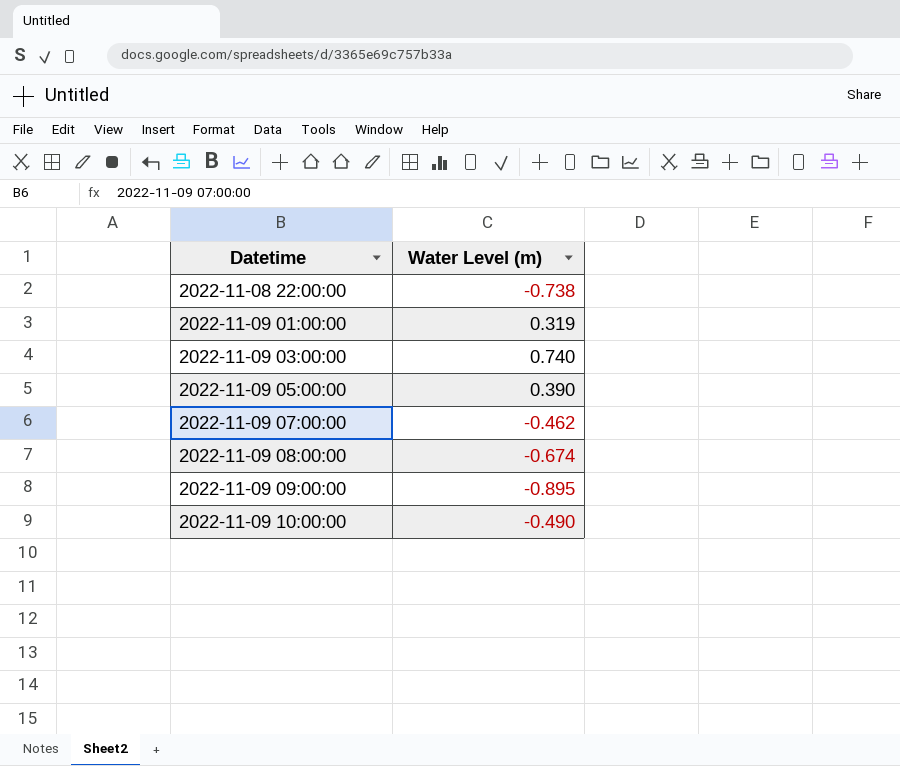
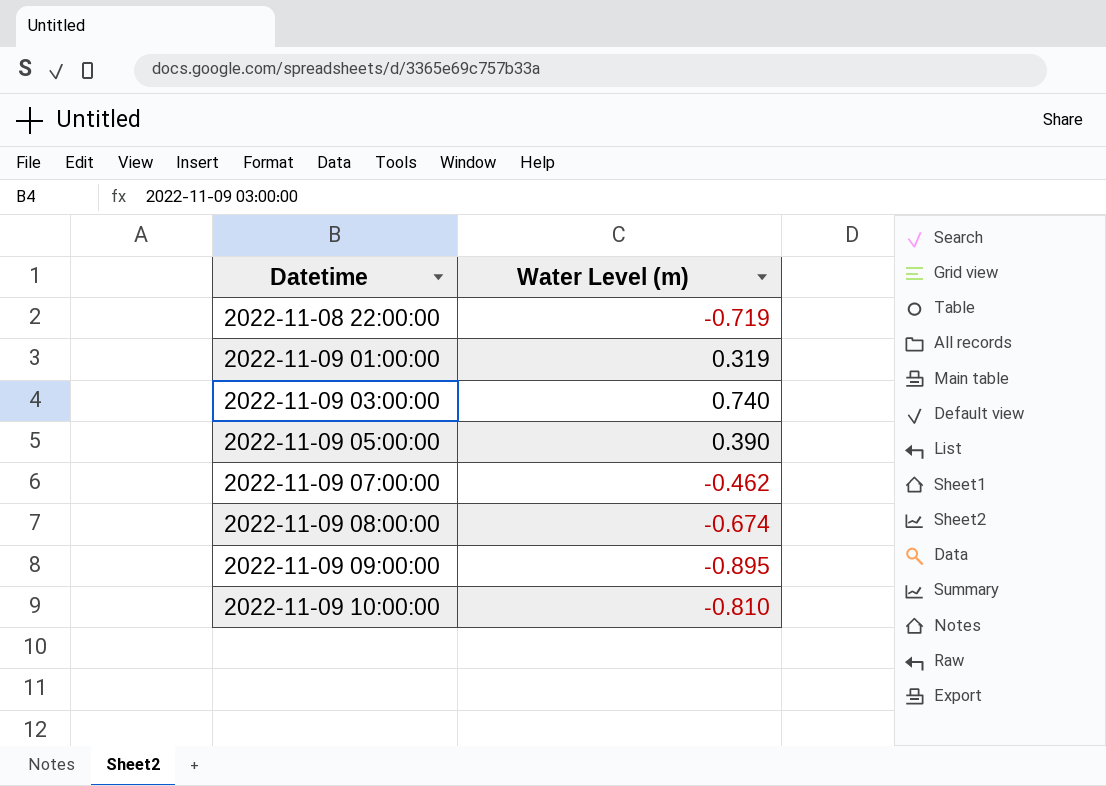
2022-11-08 22:00:00 | Water Level (m): -0.738 -> -0.719
2022-11-09 10:00:00 | Water Level (m): -0.490 -> -0.810

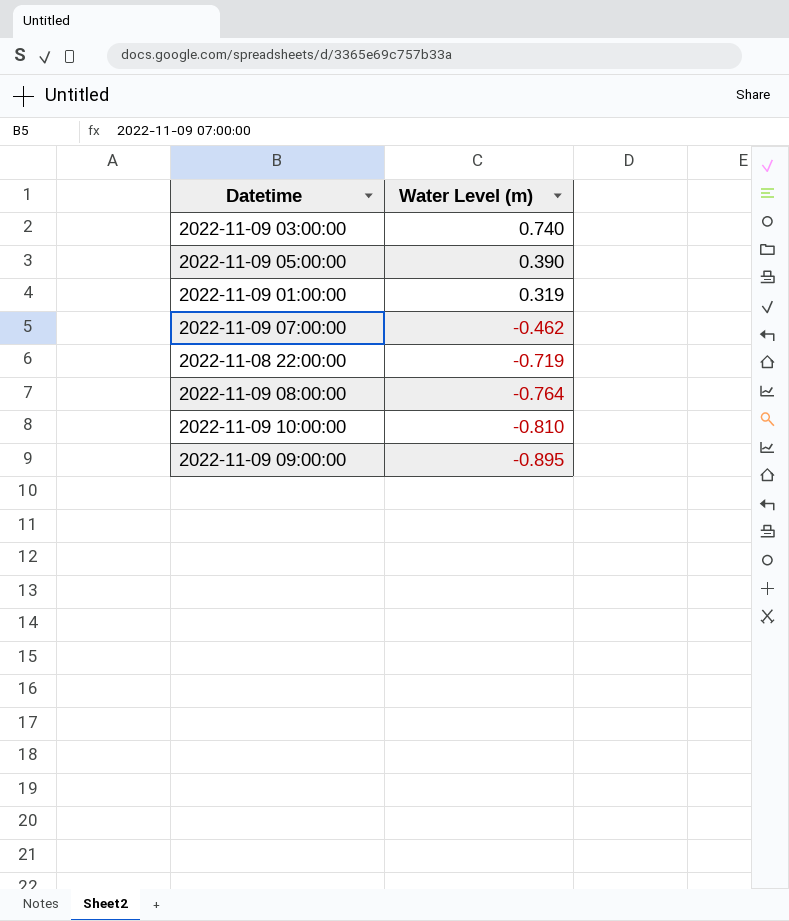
row order: Datetime ascending -> Water Level (m) descending
2022-11-09 08:00:00 | Water Level (m): -0.674 -> -0.764

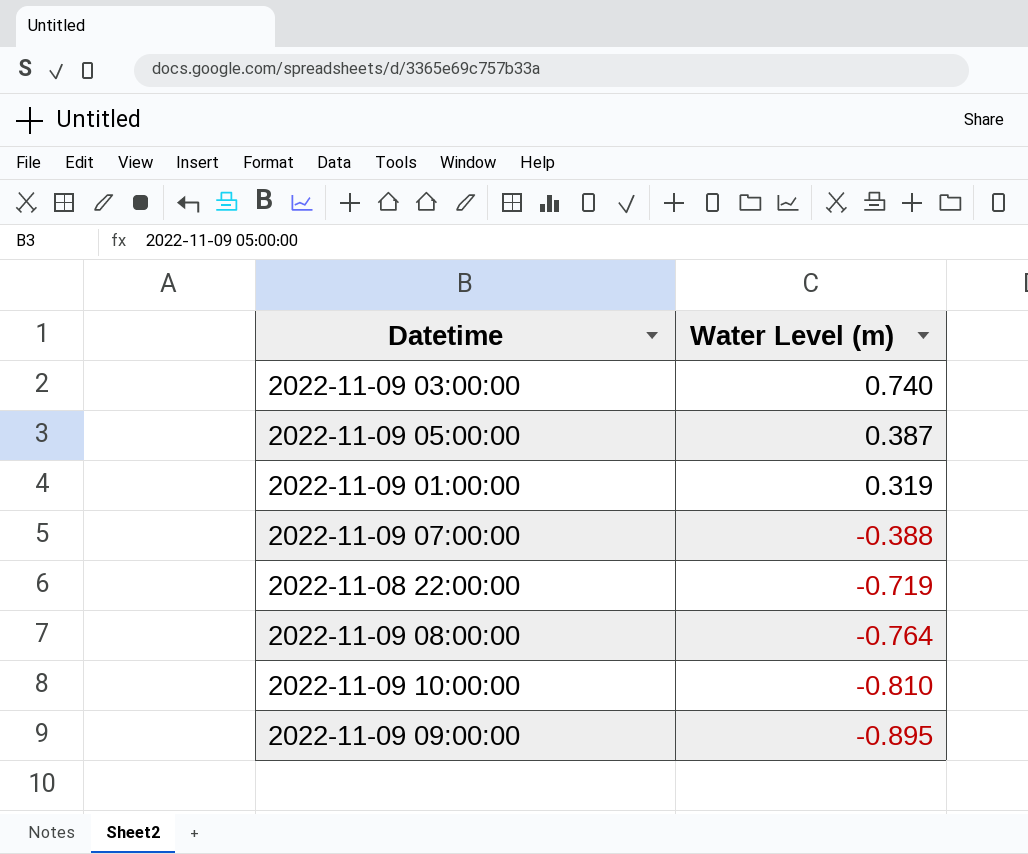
2022-11-09 05:00:00 | Water Level (m): 0.390 -> 0.387
2022-11-09 07:00:00 | Water Level (m): -0.462 -> -0.388

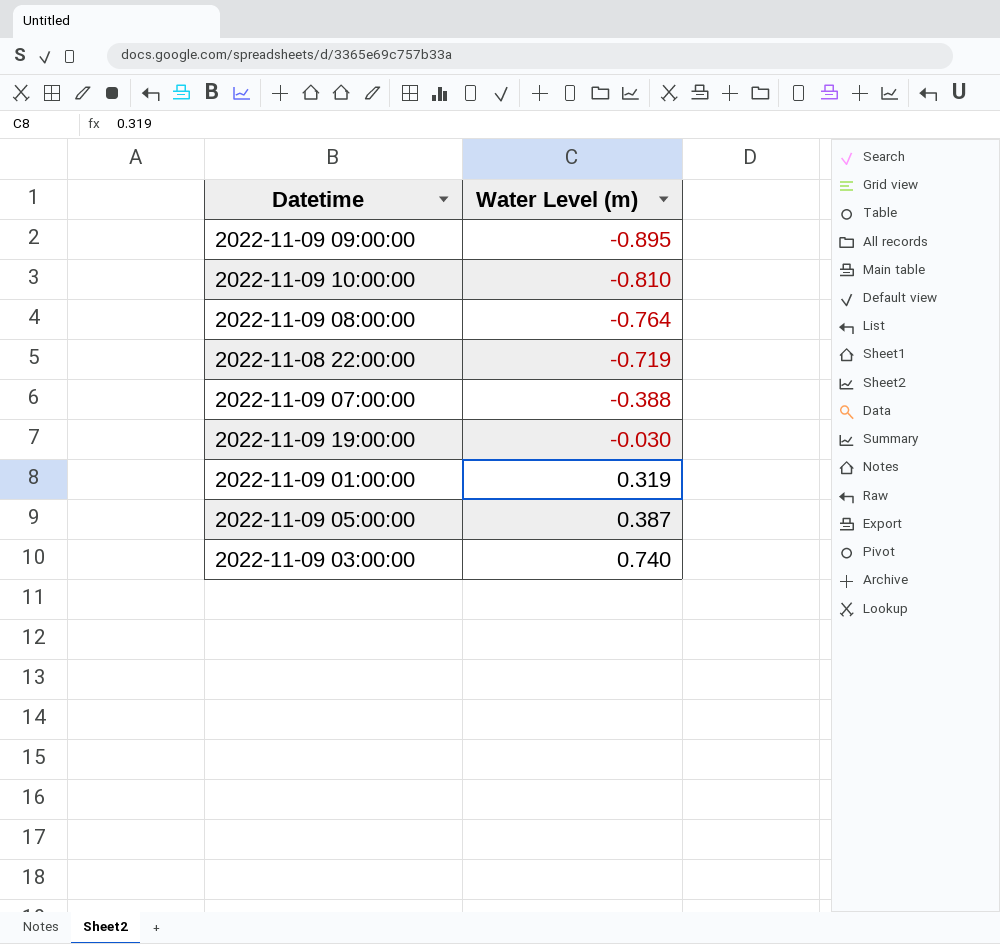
row order: Water Level (m) descending -> Water Level (m) ascending
row 2022-11-09 19:00:00: none -> -0.030

